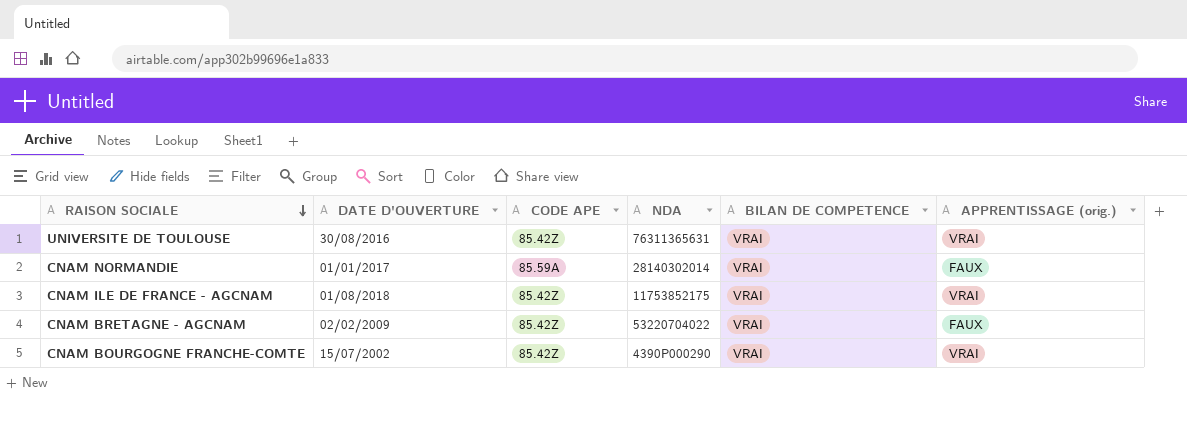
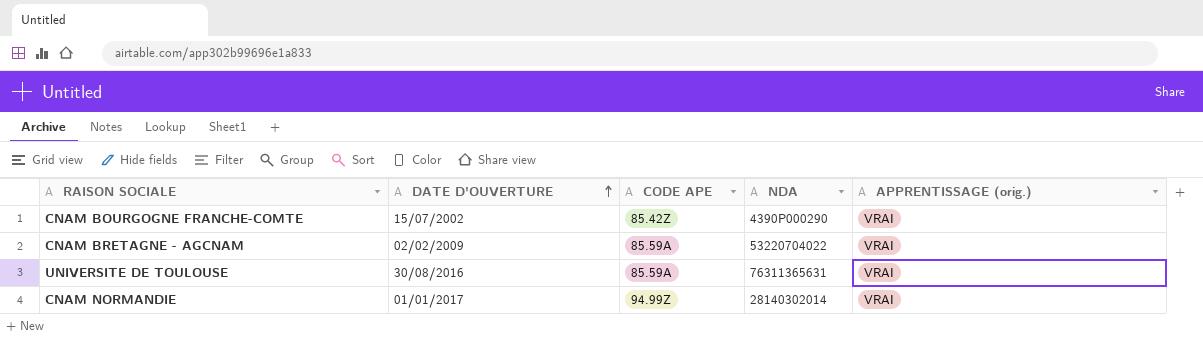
row order: RAISON SOCIALE descending -> DATE D'OUVERTURE ascending
column BILAN DE COMPETENCE | position: 5 -> none
row CNAM ILE DE FRANCE - AGCNAM: 01/08/2018 | 85.42Z | 11753852175 | VRAI | VRAI -> none
CNAM BRETAGNE - AGCNAM | CODE APE: 85.42Z -> 85.59A
CNAM BRETAGNE - AGCNAM | APPRENTISSAGE (orig.): FAUX -> VRAI
UNIVERSITE DE TOULOUSE | CODE APE: 85.42Z -> 85.59A
CNAM NORMANDIE | CODE APE: 85.59A -> 94.99Z
CNAM NORMANDIE | APPRENTISSAGE (orig.): FAUX -> VRAI

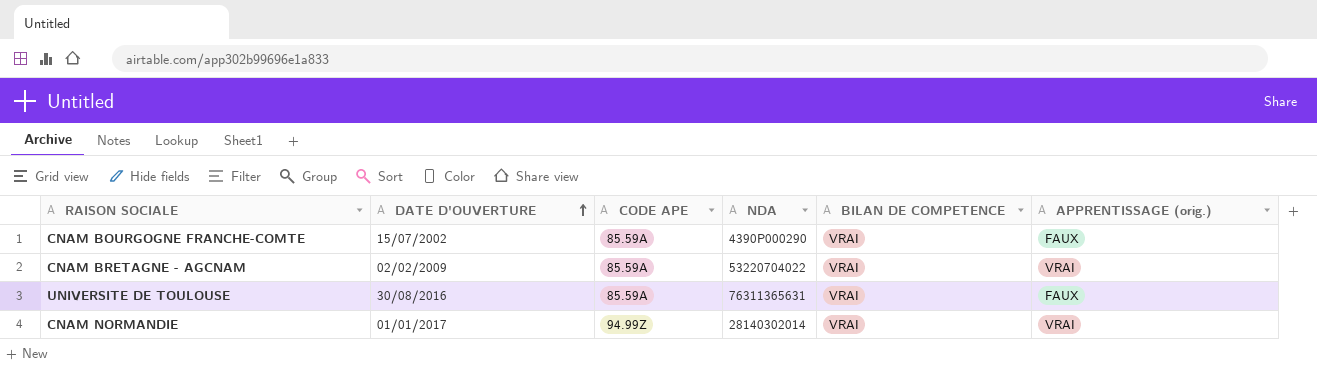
column BILAN DE COMPETENCE | position: none -> 5
CNAM BOURGOGNE FRANCHE-COMTE | CODE APE: 85.42Z -> 85.59A
CNAM BOURGOGNE FRANCHE-COMTE | APPRENTISSAGE (orig.): VRAI -> FAUX
UNIVERSITE DE TOULOUSE | APPRENTISSAGE (orig.): VRAI -> FAUX

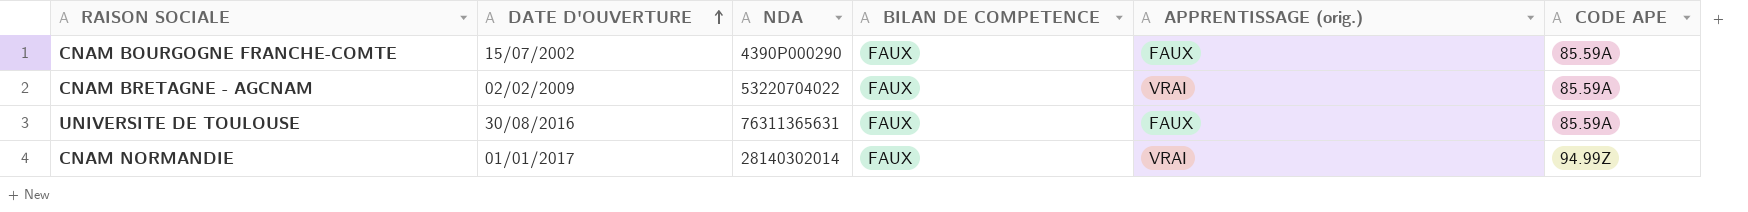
column CODE APE | position: 3 -> 6
CNAM BOURGOGNE FRANCHE-COMTE | BILAN DE COMPETENCE: VRAI -> FAUX
CNAM BRETAGNE - AGCNAM | BILAN DE COMPETENCE: VRAI -> FAUX
UNIVERSITE DE TOULOUSE | BILAN DE COMPETENCE: VRAI -> FAUX
CNAM NORMANDIE | BILAN DE COMPETENCE: VRAI -> FAUX

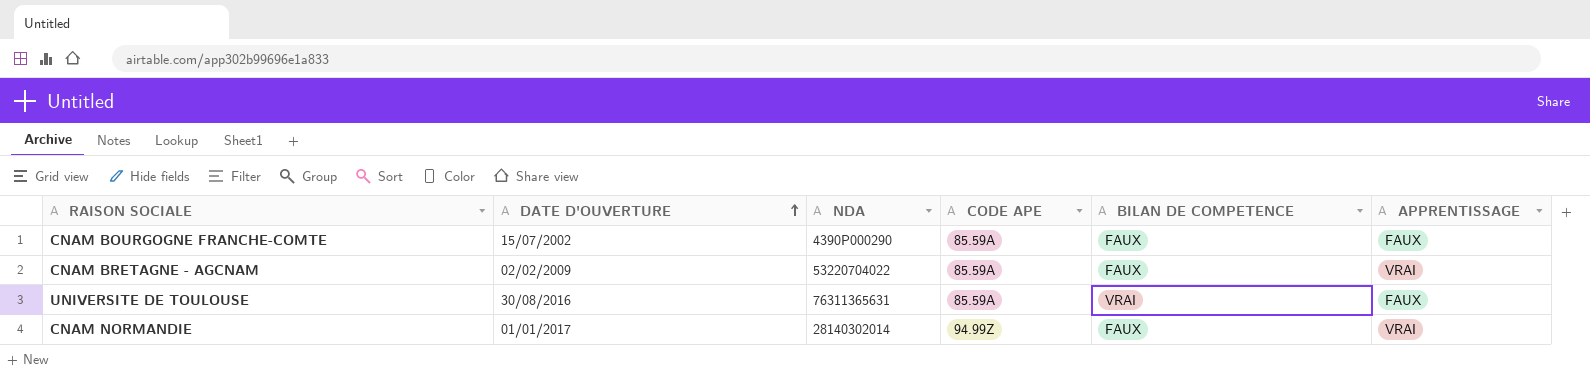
column CODE APE | position: 6 -> 4
column name: APPRENTISSAGE (orig.) -> APPRENTISSAGE
UNIVERSITE DE TOULOUSE | BILAN DE COMPETENCE: FAUX -> VRAI

